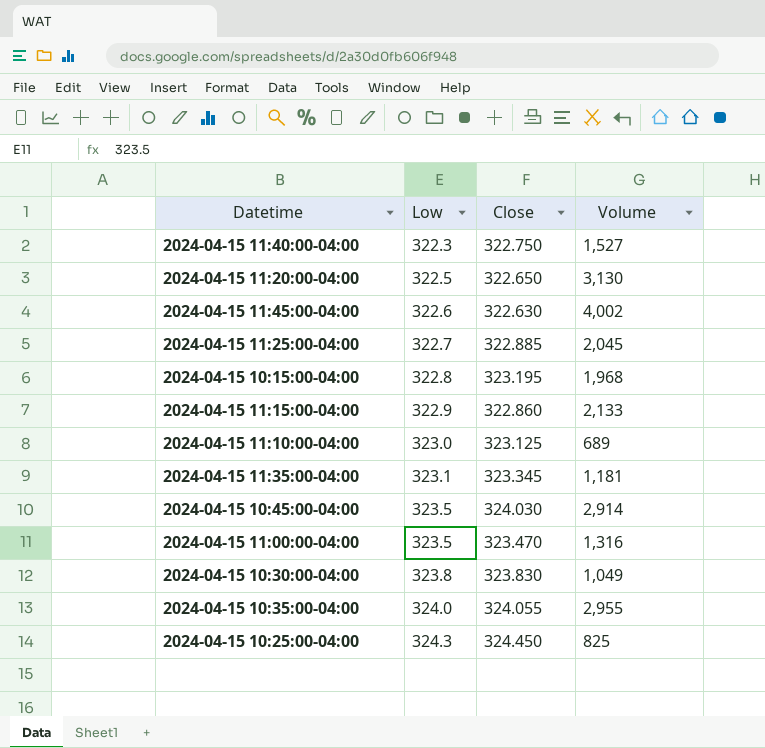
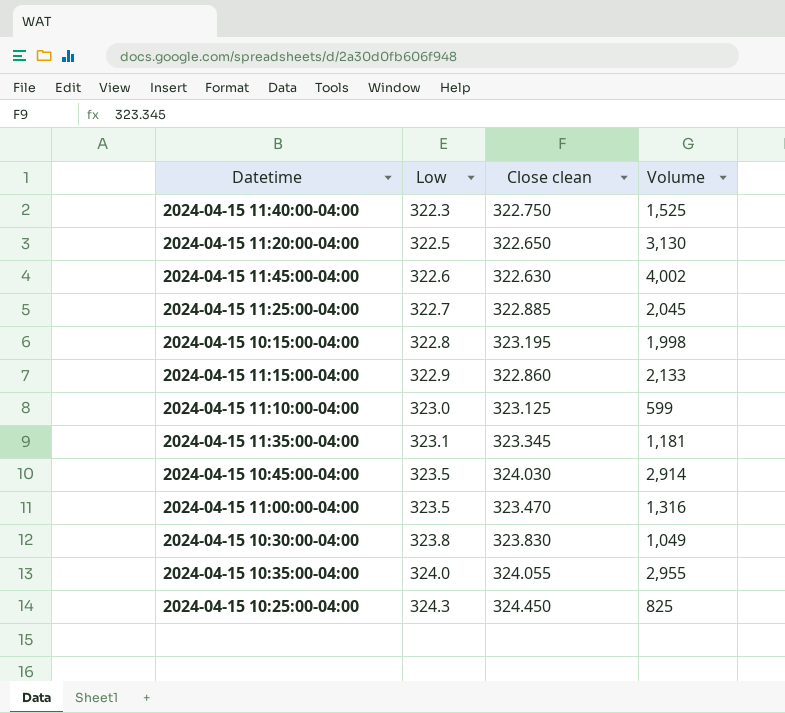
column name: Close -> Close clean
2024-04-15 11:40:00-04:00 | Volume: 1,527 -> 1,525
2024-04-15 10:15:00-04:00 | Volume: 1,968 -> 1,998
2024-04-15 11:10:00-04:00 | Volume: 689 -> 599

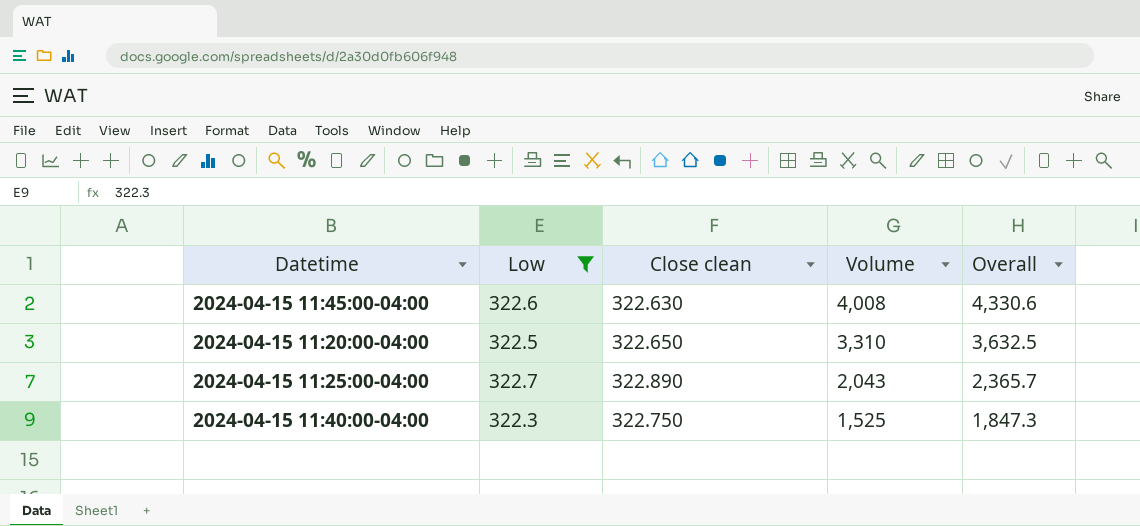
filter: none -> Low <= 322.7
row order: Low ascending -> Volume descending
column Overall | formula: none -> [Low] + [Volume]
2024-04-15 11:45:00-04:00 | Volume: 4,002 -> 4,008
2024-04-15 11:20:00-04:00 | Volume: 3,130 -> 3,310
2024-04-15 11:25:00-04:00 | Close clean: 322.885 -> 322.890
2024-04-15 11:25:00-04:00 | Volume: 2,045 -> 2,043

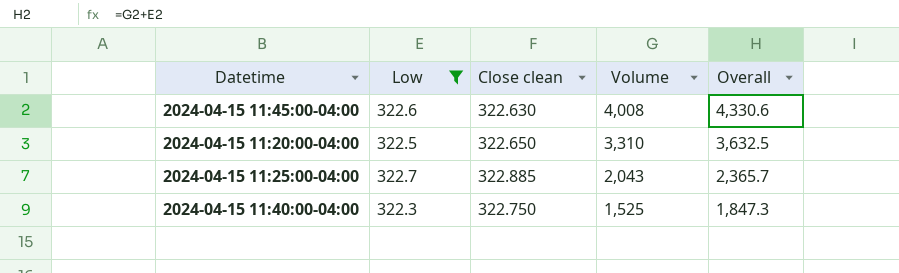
2024-04-15 11:25:00-04:00 | Close clean: 322.890 -> 322.885

